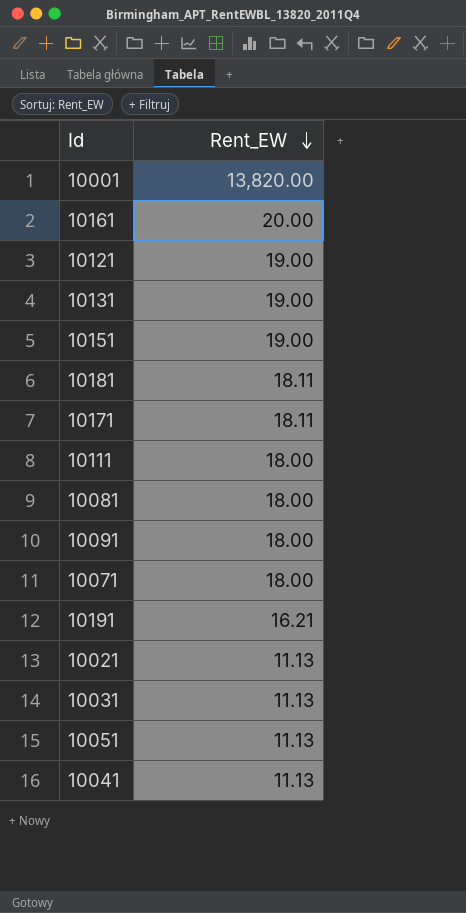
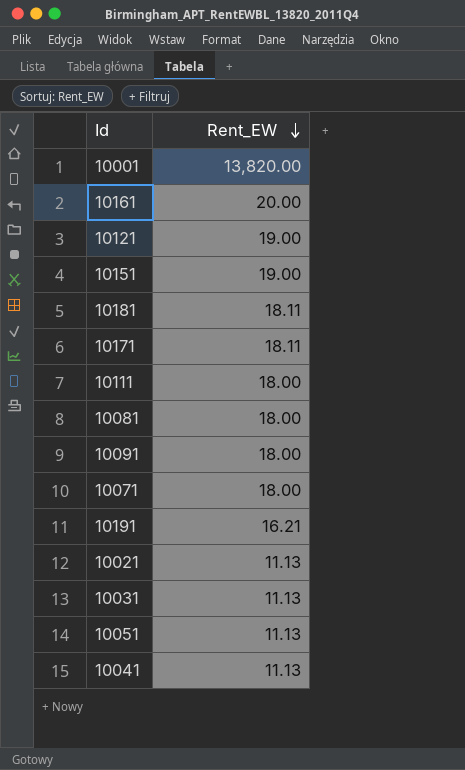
row 10131: 19.00 -> none

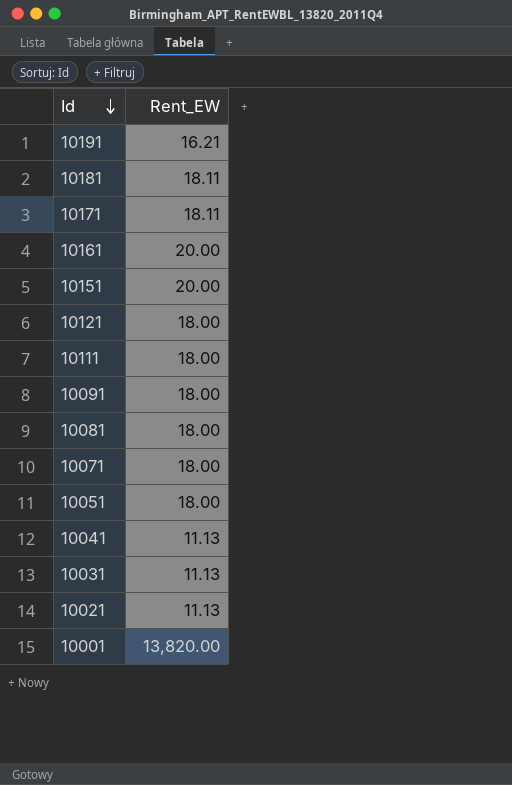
row order: Rent_EW descending -> Id descending
10151 | Rent_EW: 19.00 -> 20.00
10121 | Rent_EW: 19.00 -> 18.00
10051 | Rent_EW: 11.13 -> 18.00

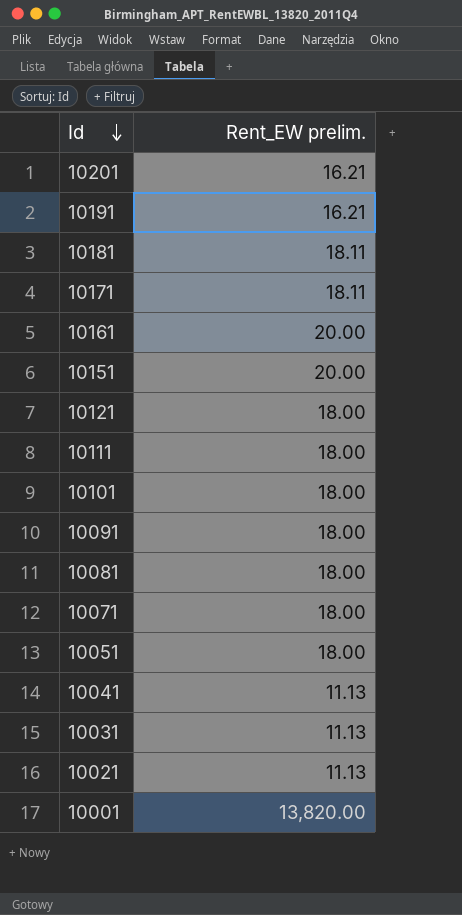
column name: Rent_EW -> Rent_EW prelim.
row 10201: none -> 16.21
row 10101: none -> 18.00

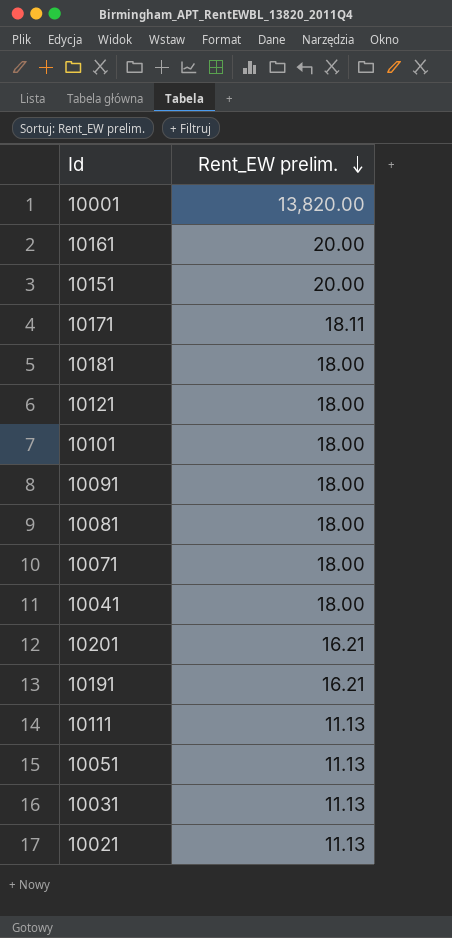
row order: Id descending -> Rent_EW prelim. descending
10181 | Rent_EW prelim.: 18.11 -> 18.00
10041 | Rent_EW prelim.: 11.13 -> 18.00
10111 | Rent_EW prelim.: 18.00 -> 11.13
10051 | Rent_EW prelim.: 18.00 -> 11.13

